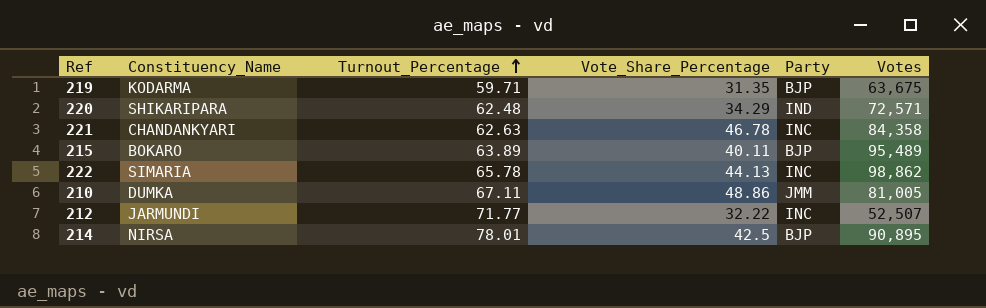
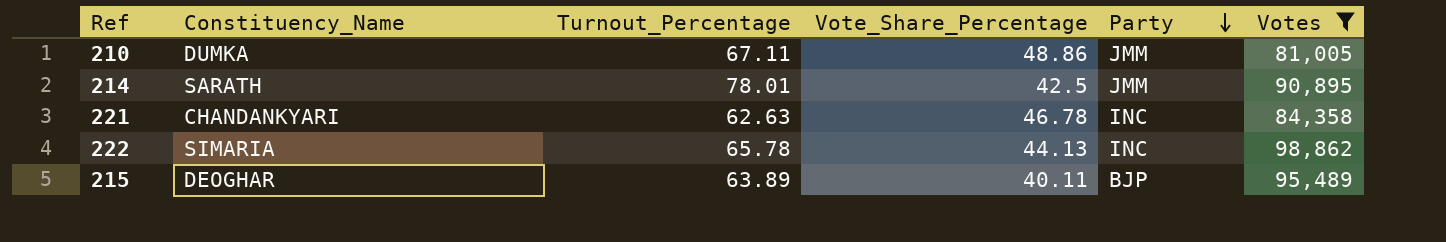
filter: none -> Votes >= 81,005
row order: Turnout_Percentage ascending -> Party descending
214 | Constituency_Name: NIRSA -> SARATH
214 | Party: BJP -> JMM
215 | Constituency_Name: BOKARO -> DEOGHAR

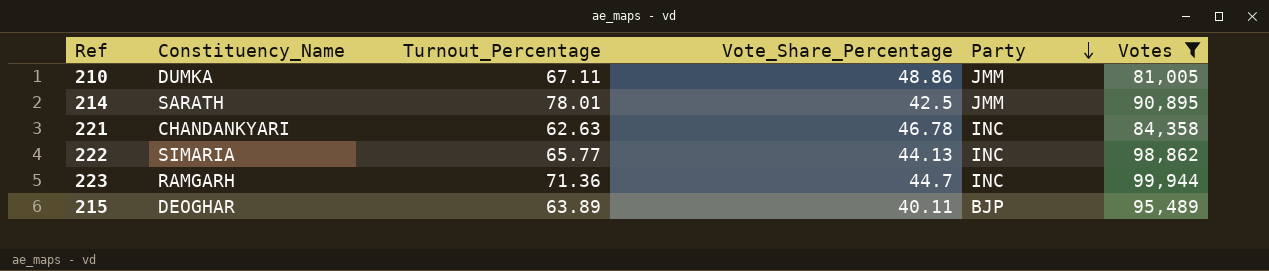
222 | Turnout_Percentage: 65.78 -> 65.77
row 223: none -> RAMGARH | 71.36 | 44.7 | INC | 99,944

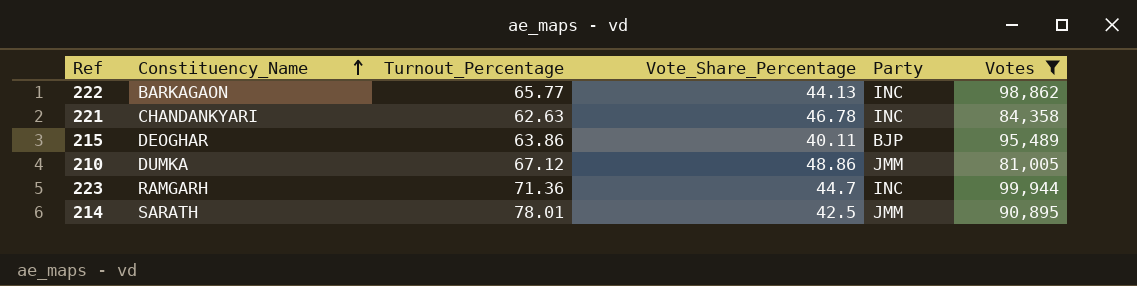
row order: Party descending -> Constituency_Name ascending
222 | Constituency_Name: SIMARIA -> BARKAGAON
215 | Turnout_Percentage: 63.89 -> 63.86
210 | Turnout_Percentage: 67.11 -> 67.12

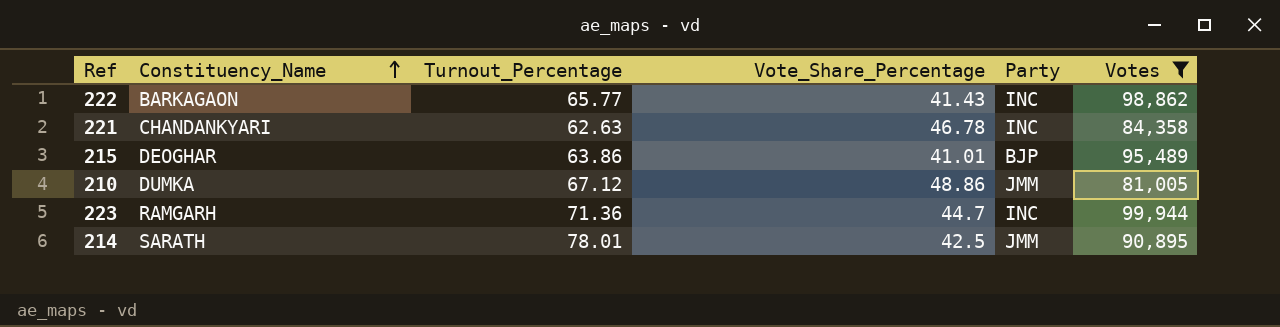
222 | Vote_Share_Percentage: 44.13 -> 41.43
215 | Vote_Share_Percentage: 40.11 -> 41.01

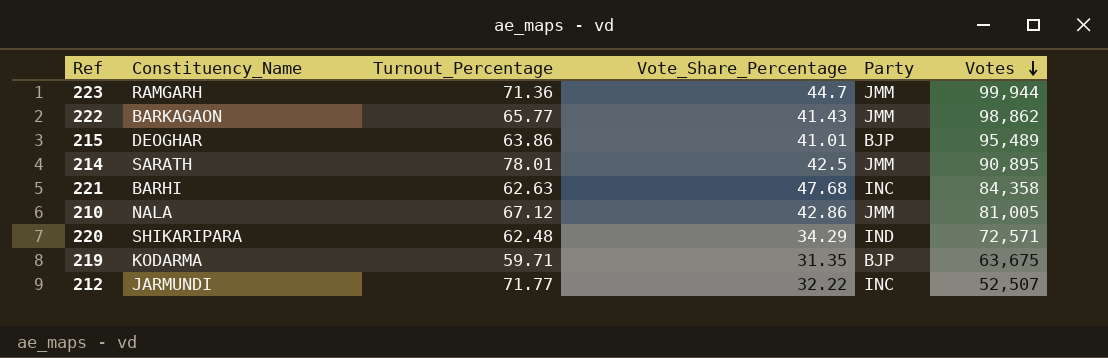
filter: Votes >= 81,005 -> none
row order: Constituency_Name ascending -> Votes descending
223 | Party: INC -> JMM
222 | Party: INC -> JMM
221 | Constituency_Name: CHANDANKYARI -> BARHI
221 | Vote_Share_Percentage: 46.78 -> 47.68
210 | Constituency_Name: DUMKA -> NALA
210 | Vote_Share_Percentage: 48.86 -> 42.86

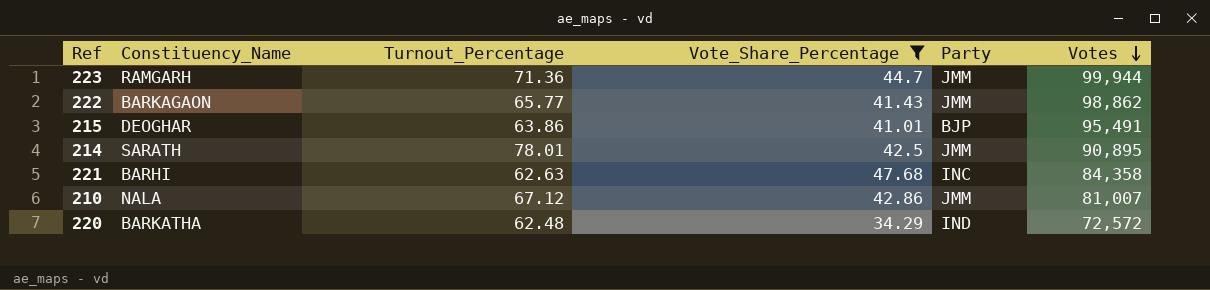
filter: none -> Vote_Share_Percentage >= 34.29
215 | Votes: 95,489 -> 95,491
210 | Votes: 81,005 -> 81,007
220 | Constituency_Name: SHIKARIPARA -> BARKATHA
220 | Votes: 72,571 -> 72,572

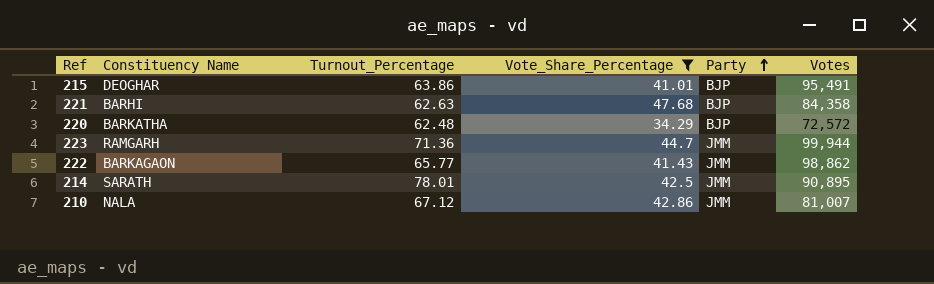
row order: Votes descending -> Party ascending
column name: Constituency_Name -> Constituency Name
221 | Party: INC -> BJP
220 | Party: IND -> BJP

